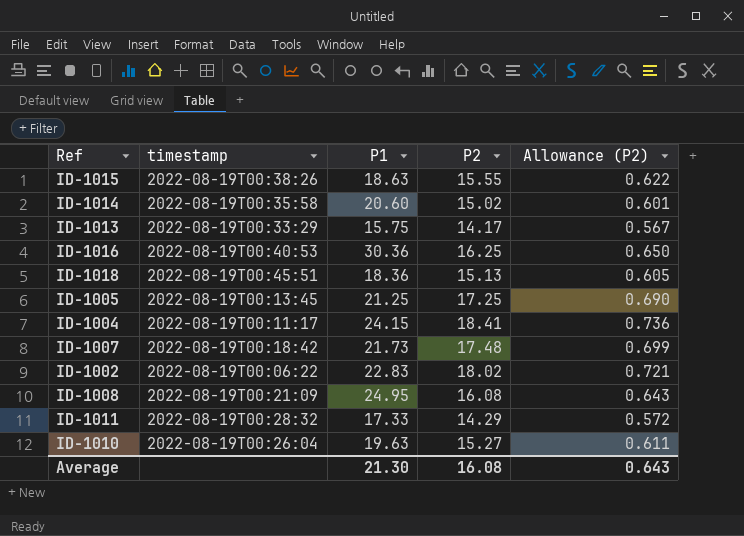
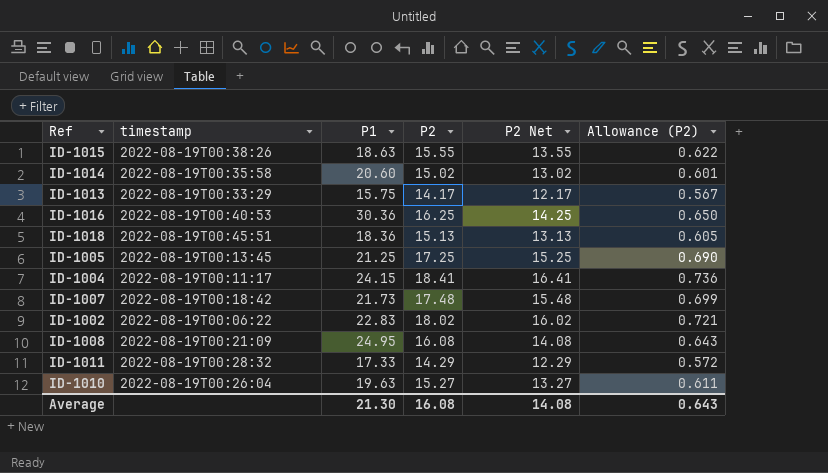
column P2 Net | formula: none -> [P2] - 2

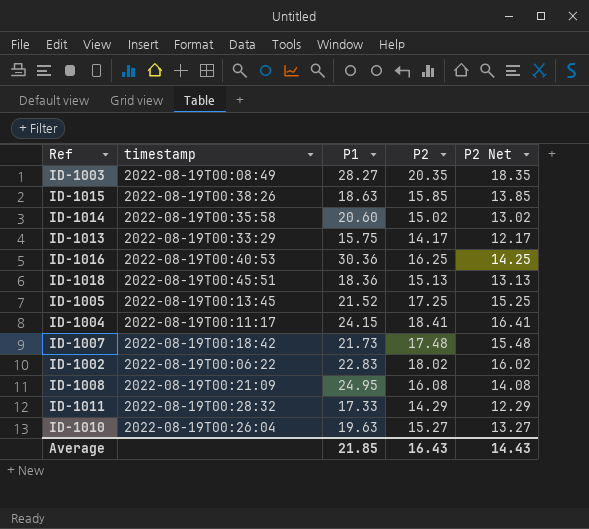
column Allowance (P2) | formula: [P2] * 0.04 -> none
row ID-1003: none -> 2022-08-19T00:08:49 | 28.27 | 20.35 | 18.35
ID-1015 | P2: 15.55 -> 15.85
ID-1015 | P2 Net: 13.55 -> 13.85
ID-1005 | P1: 21.25 -> 21.52
Average | P1: 21.30 -> 21.85
Average | P2: 16.08 -> 16.43
Average | P2 Net: 14.08 -> 14.43

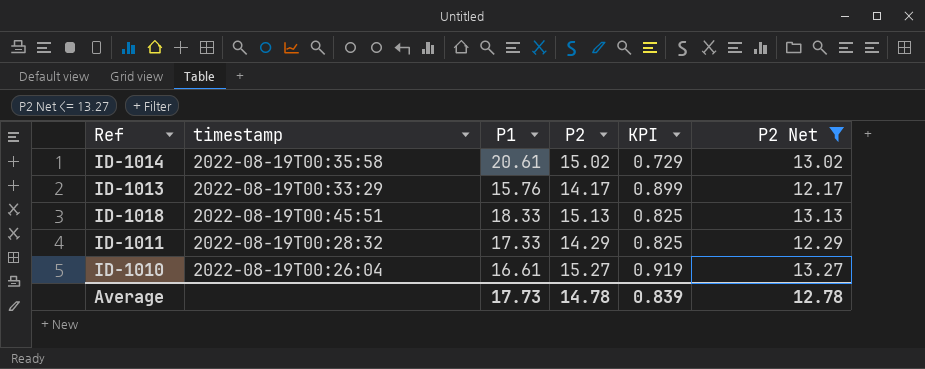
filter: none -> P2 Net <= 13.27
column KPI | formula: none -> [P2] / [P1]
ID-1014 | P1: 20.60 -> 20.61
ID-1013 | P1: 15.75 -> 15.76
ID-1018 | P1: 18.36 -> 18.33
ID-1010 | P1: 19.63 -> 16.61
Average | P1: 21.85 -> 17.73
Average | P2: 16.43 -> 14.78
Average | P2 Net: 14.43 -> 12.78

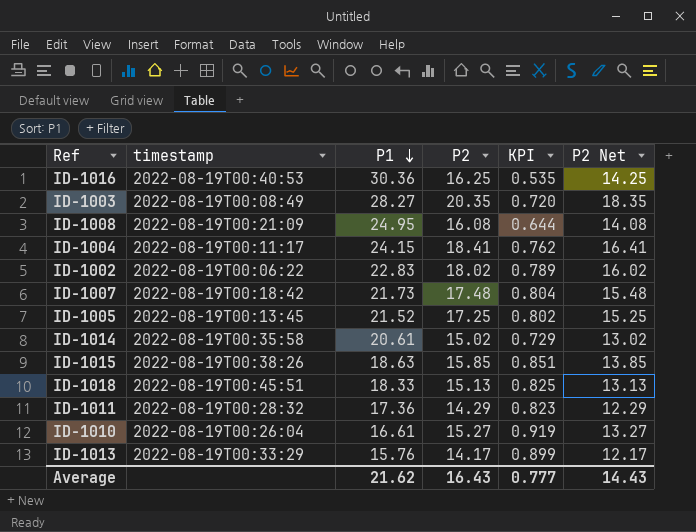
filter: P2 Net <= 13.27 -> none
row order: none -> P1 descending
ID-1011 | P1: 17.33 -> 17.36
ID-1011 | KPI: 0.825 -> 0.823
Average | P1: 17.73 -> 21.62
Average | P2: 14.78 -> 16.43
Average | KPI: 0.839 -> 0.777
Average | P2 Net: 12.78 -> 14.43

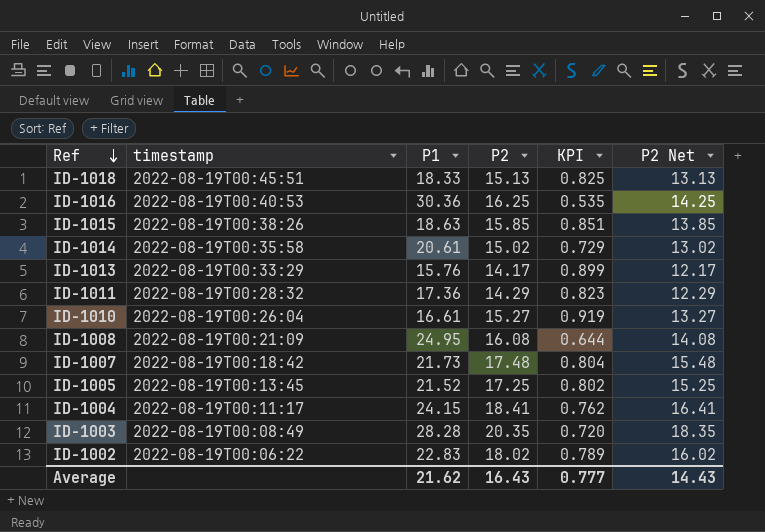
row order: P1 descending -> Ref descending
ID-1003 | P1: 28.27 -> 28.28

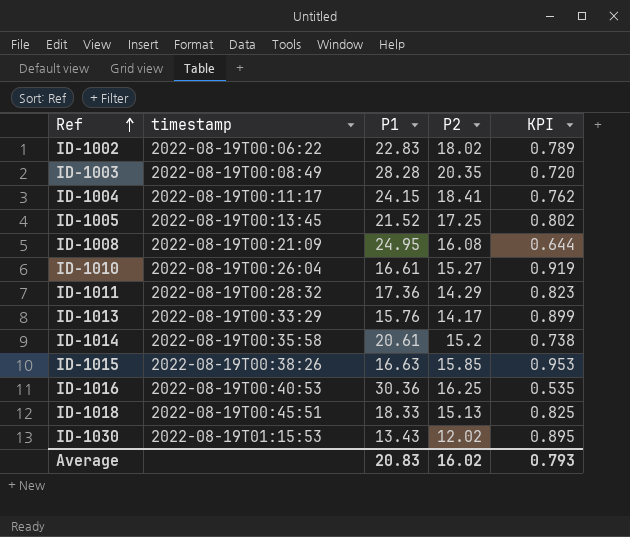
row order: Ref descending -> Ref ascending
column P2 Net | formula: [P2] - 2 -> none
row ID-1007: 2022-08-19T00:18:42 | 21.73 | 17.48 | 0.804 | 15.48 -> none
ID-1014 | P2: 15.02 -> 15.2
ID-1014 | KPI: 0.729 -> 0.738
ID-1015 | P1: 18.63 -> 16.63
ID-1015 | KPI: 0.851 -> 0.953
row ID-1030: none -> 2022-08-19T01:15:53 | 13.43 | 12.02 | 0.895
Average | P1: 21.62 -> 20.83
Average | P2: 16.43 -> 16.02
Average | KPI: 0.777 -> 0.793

